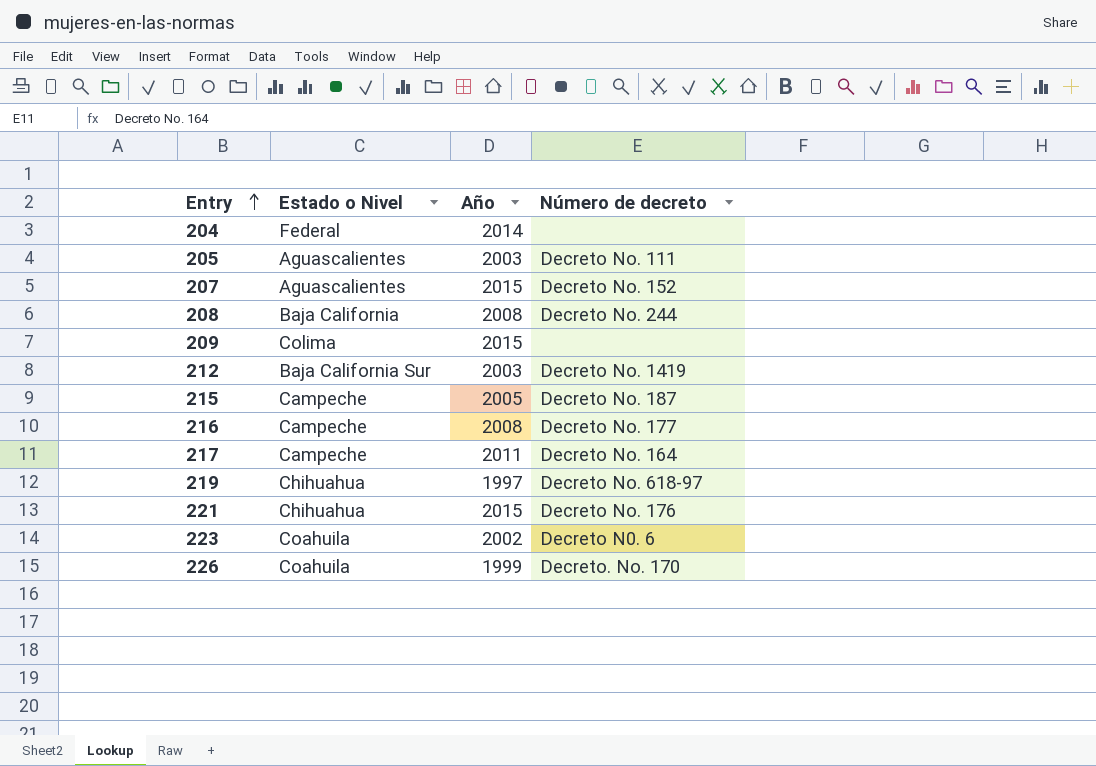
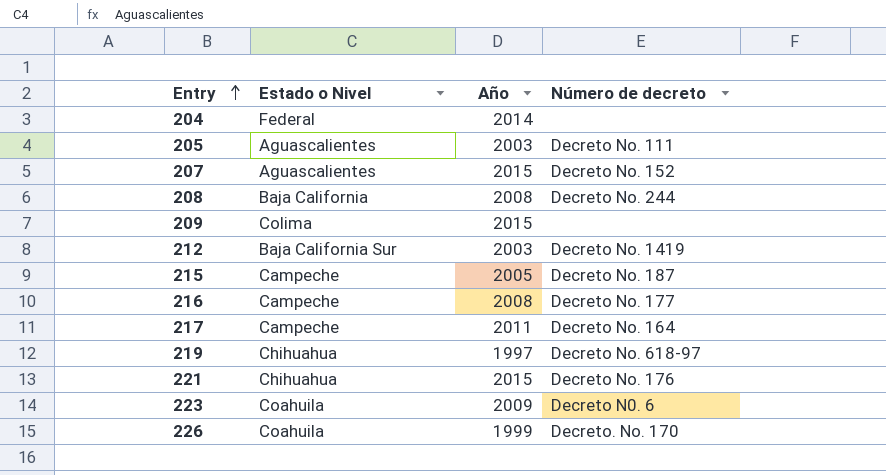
223 | Año: 2002 -> 2009

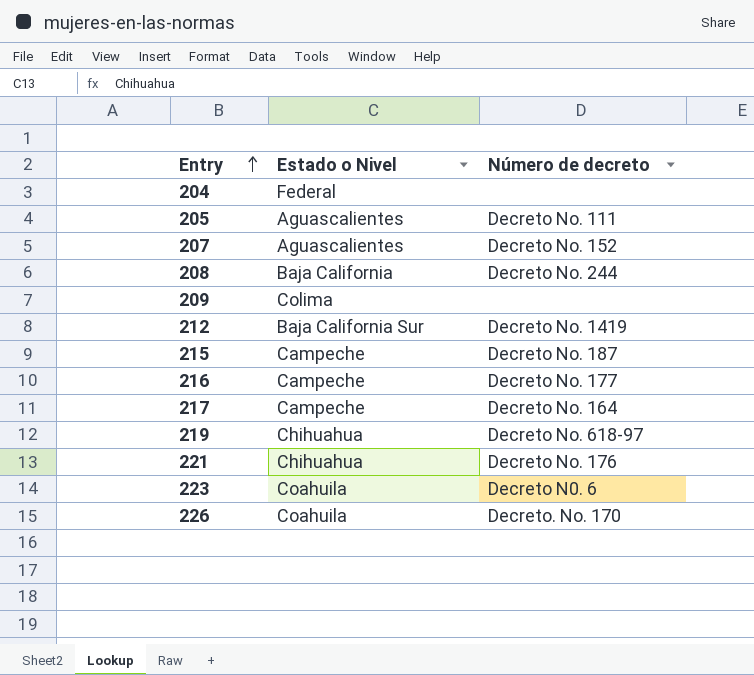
column Año | position: 3 -> none

